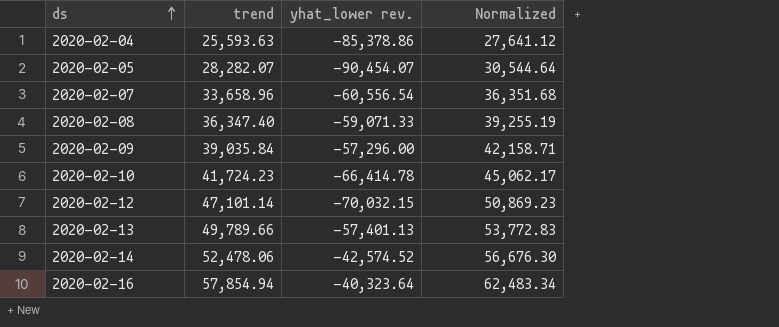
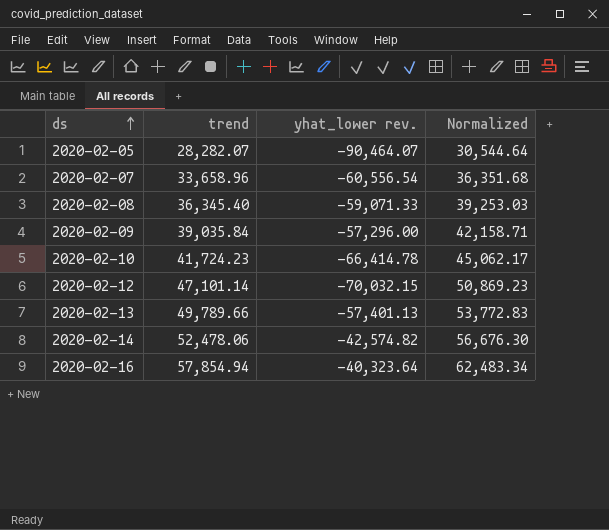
row 2020-02-04: 25,593.63 | -85,378.86 | 27,641.12 -> none
2020-02-05 | yhat_lower rev.: -90,454.07 -> -90,464.07
2020-02-08 | trend: 36,347.40 -> 36,345.40
2020-02-08 | Normalized: 39,255.19 -> 39,253.03
2020-02-14 | yhat_lower rev.: -42,574.52 -> -42,574.82

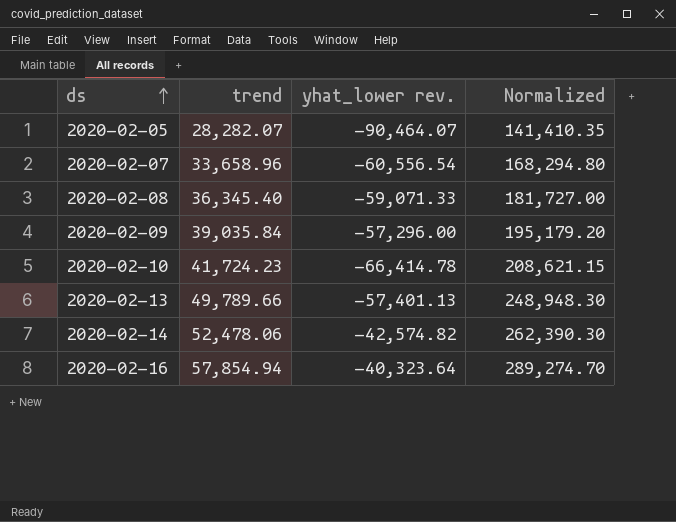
column Normalized | formula: [trend] * 1.08 -> [trend] * 5
row 2020-02-12: 47,101.14 | -70,032.15 | 50,869.23 -> none

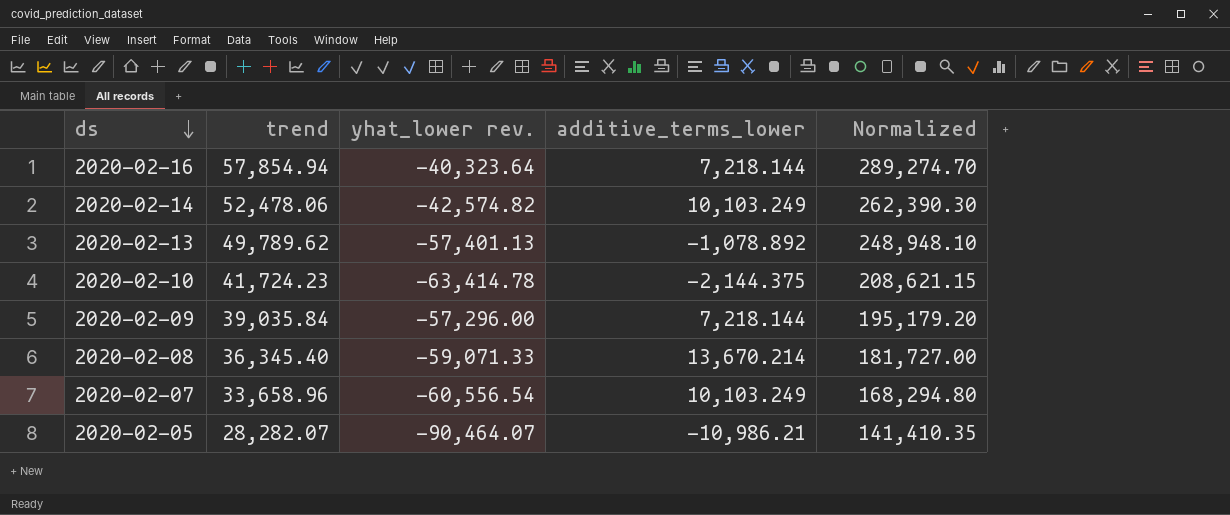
row order: ds ascending -> ds descending
column additive_terms_lower | position: none -> 4
2020-02-13 | trend: 49,789.66 -> 49,789.62
2020-02-13 | Normalized: 248,948.30 -> 248,948.10
2020-02-10 | yhat_lower rev.: -66,414.78 -> -63,414.78

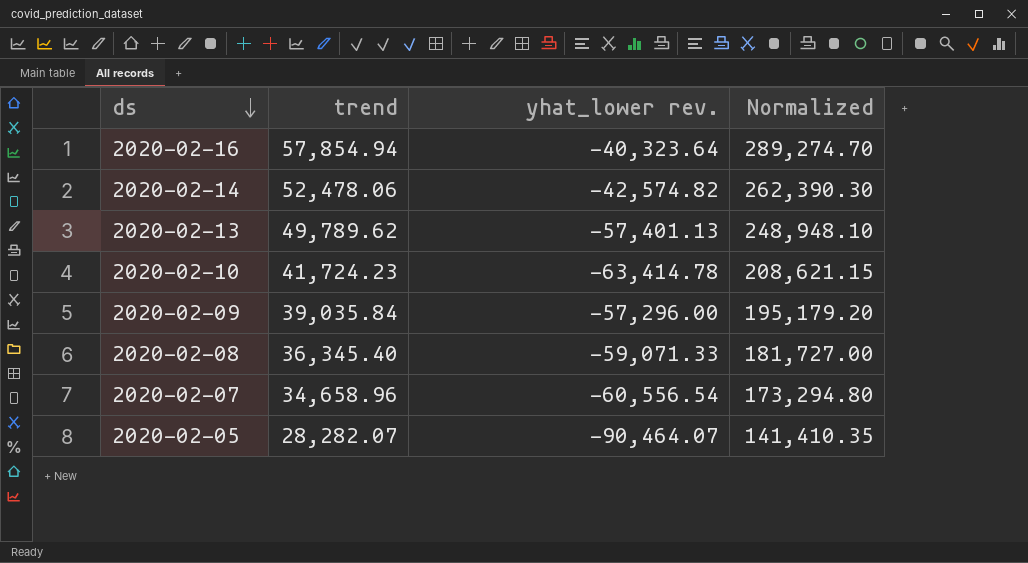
column additive_terms_lower | position: 4 -> none
2020-02-07 | trend: 33,658.96 -> 34,658.96
2020-02-07 | Normalized: 168,294.80 -> 173,294.80

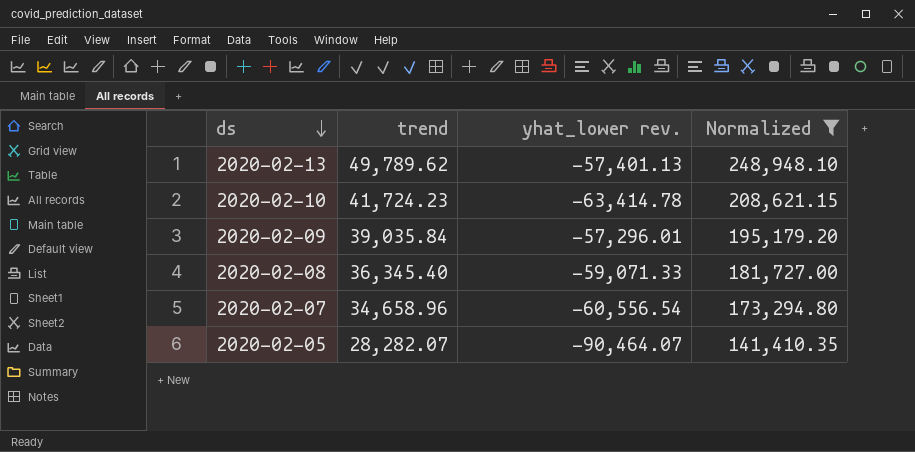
filter: none -> Normalized <= 248,948.10
2020-02-09 | yhat_lower rev.: -57,296.00 -> -57,296.01

